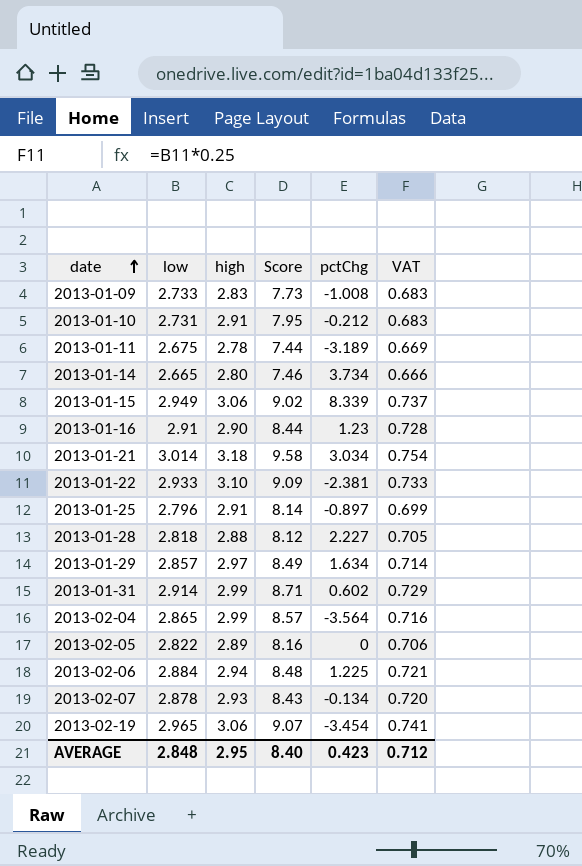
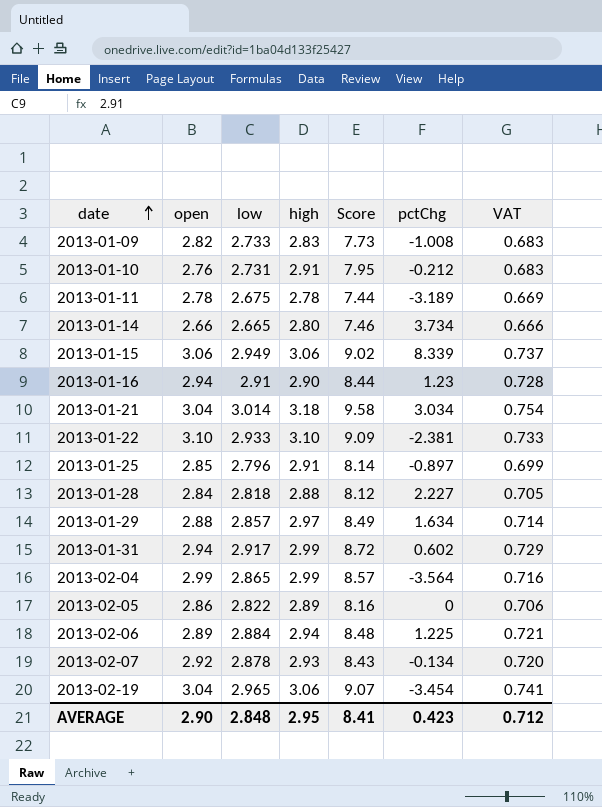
column open | position: none -> 2
2013-01-31 | low: 2.914 -> 2.917
2013-01-31 | Score: 8.71 -> 8.72
AVERAGE | Score: 8.40 -> 8.41

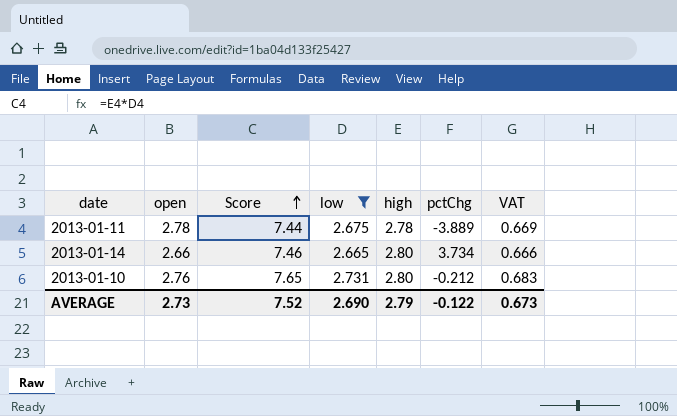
filter: none -> low <= 2.731
row order: date ascending -> Score ascending
column Score | position: 5 -> 3
2013-01-11 | pctChg: -3.189 -> -3.889
2013-01-10 | Score: 7.95 -> 7.65
2013-01-10 | high: 2.91 -> 2.80
AVERAGE | open: 2.90 -> 2.73
AVERAGE | Score: 8.41 -> 7.52
AVERAGE | low: 2.848 -> 2.690
AVERAGE | high: 2.95 -> 2.79
AVERAGE | pctChg: 0.423 -> -0.122
AVERAGE | VAT: 0.712 -> 0.673

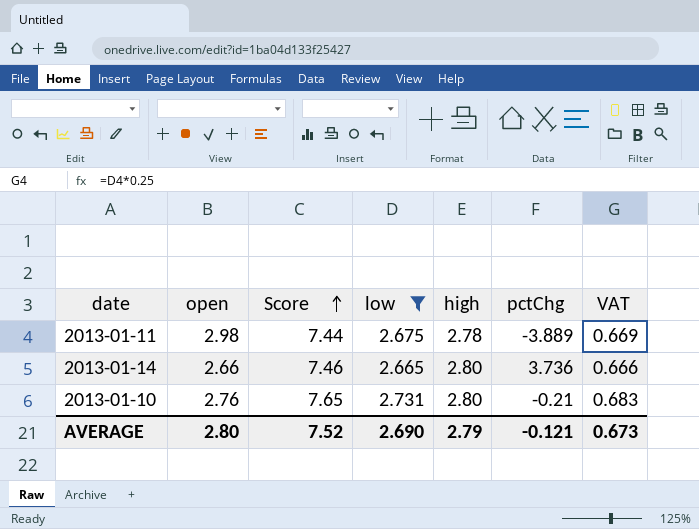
2013-01-11 | open: 2.78 -> 2.98
2013-01-14 | pctChg: 3.734 -> 3.736
2013-01-10 | pctChg: -0.212 -> -0.21
AVERAGE | open: 2.73 -> 2.80
AVERAGE | pctChg: -0.122 -> -0.121

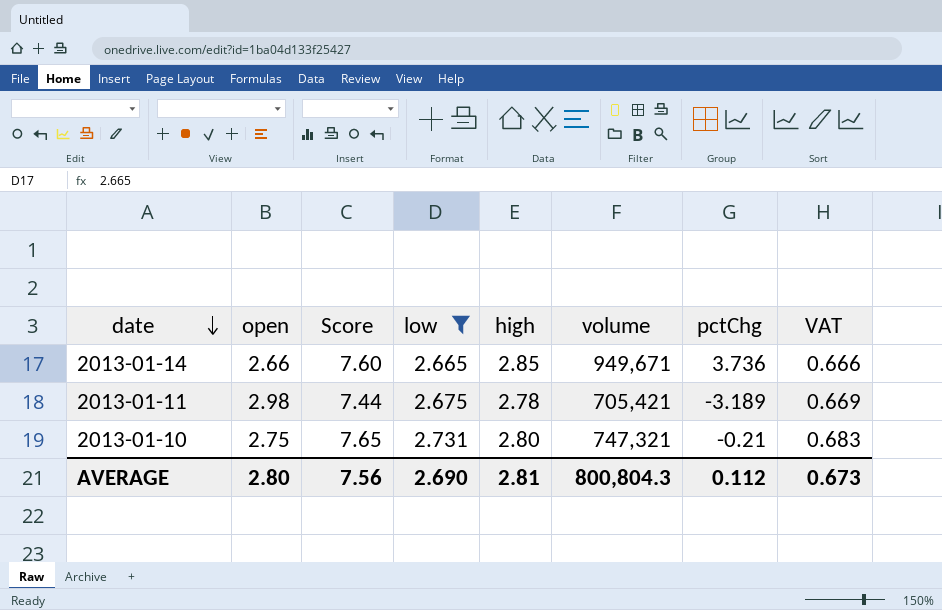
row order: Score ascending -> date descending
column volume | position: none -> 6
2013-01-14 | Score: 7.46 -> 7.60
2013-01-14 | high: 2.80 -> 2.85
2013-01-11 | pctChg: -3.889 -> -3.189
2013-01-10 | open: 2.76 -> 2.75
AVERAGE | Score: 7.52 -> 7.56
AVERAGE | high: 2.79 -> 2.81
AVERAGE | pctChg: -0.121 -> 0.112

